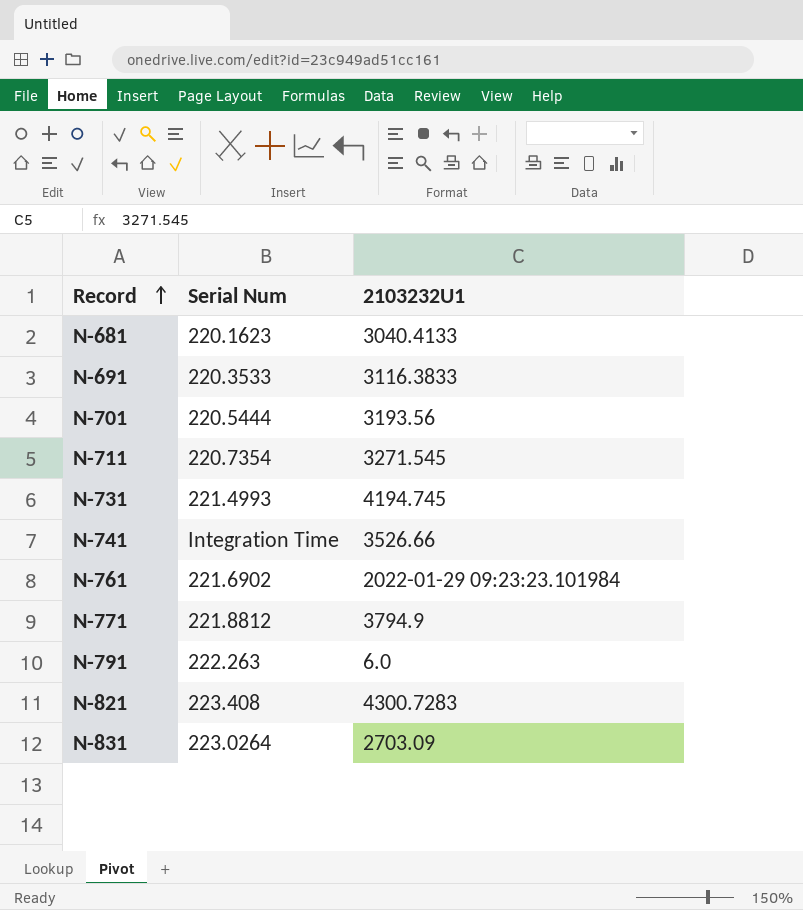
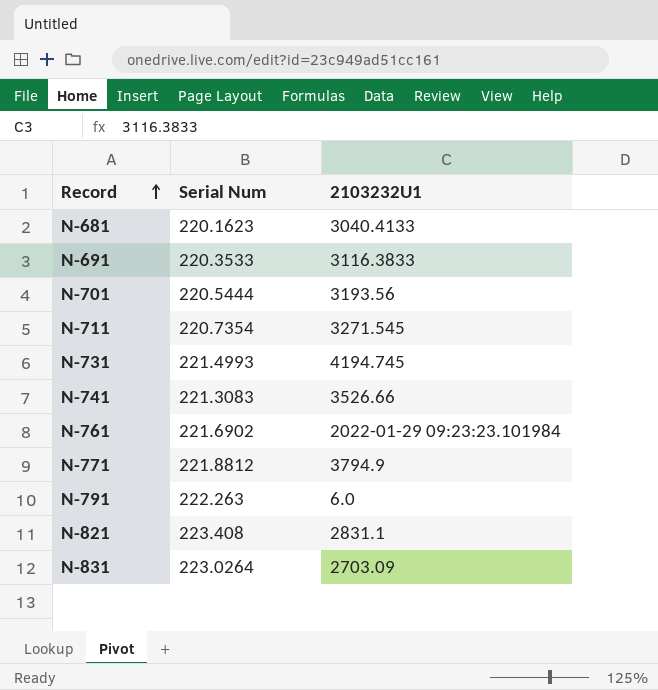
N-741 | Serial Num: Integration Time -> 221.3083
N-821 | 2103232U1: 4300.7283 -> 2831.1

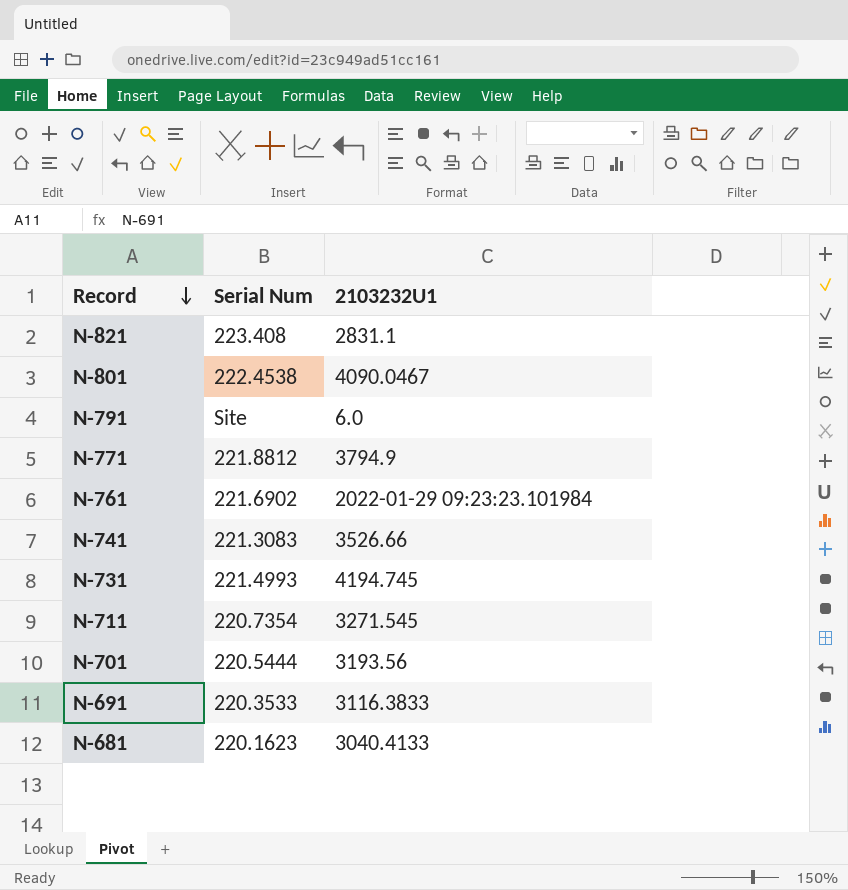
row order: Record ascending -> Record descending
row N-831: 223.0264 | 2703.09 -> none
row N-801: none -> 222.4538 | 4090.0467
N-791 | Serial Num: 222.263 -> Site

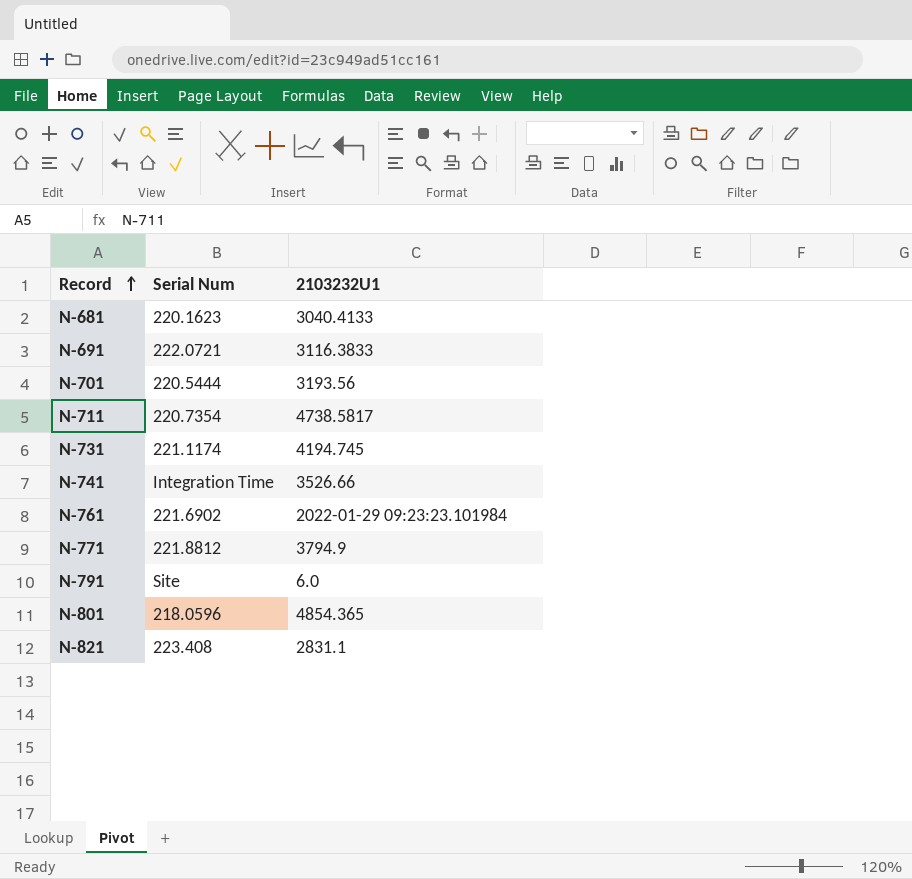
row order: Record descending -> Record ascending
N-691 | Serial Num: 220.3533 -> 222.0721
N-711 | 2103232U1: 3271.545 -> 4738.5817
N-731 | Serial Num: 221.4993 -> 221.1174
N-741 | Serial Num: 221.3083 -> Integration Time
N-801 | Serial Num: 222.4538 -> 218.0596
N-801 | 2103232U1: 4090.0467 -> 4854.365

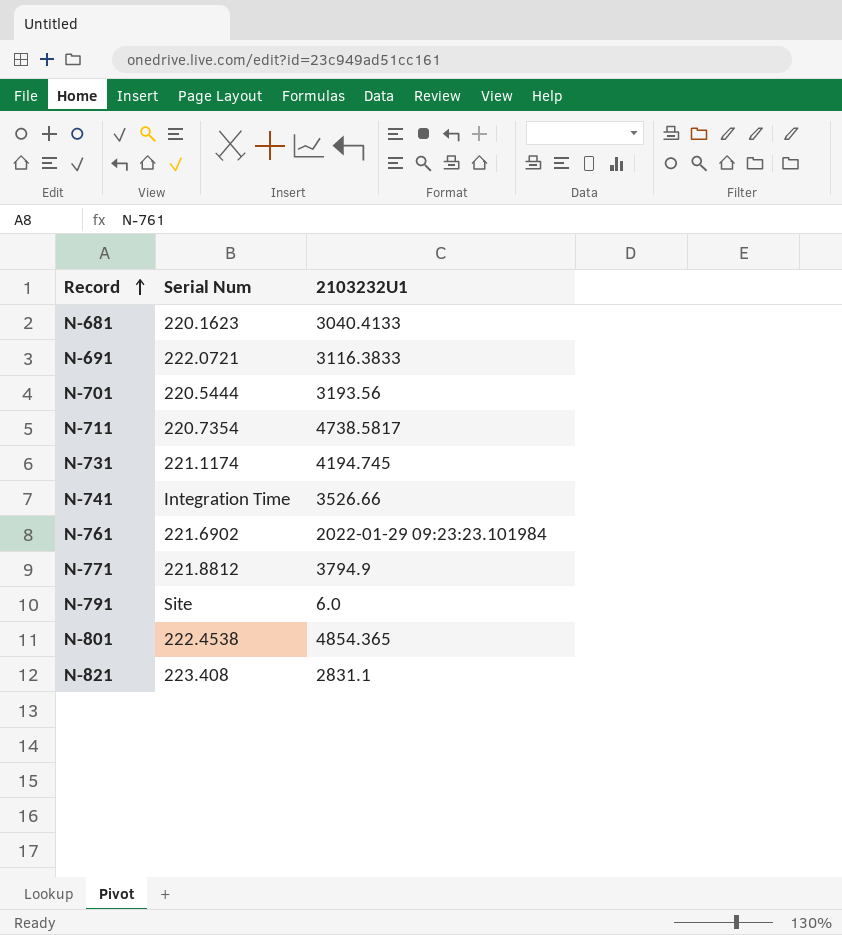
N-801 | Serial Num: 218.0596 -> 222.4538

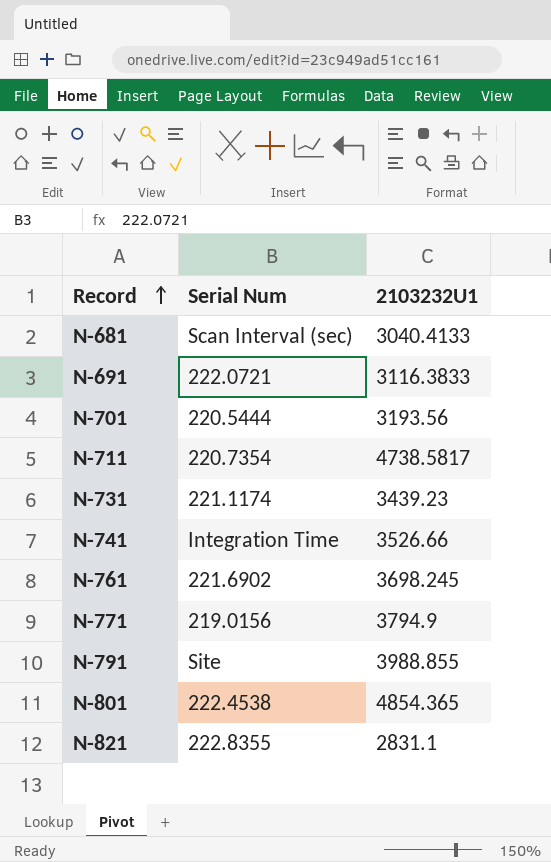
N-681 | Serial Num: 220.1623 -> Scan Interval (sec)
N-731 | 2103232U1: 4194.745 -> 3439.23
N-761 | 2103232U1: 2022-01-29 09:23:23.101984 -> 3698.245
N-771 | Serial Num: 221.8812 -> 219.0156
N-791 | 2103232U1: 6.0 -> 3988.855
N-821 | Serial Num: 223.408 -> 222.8355

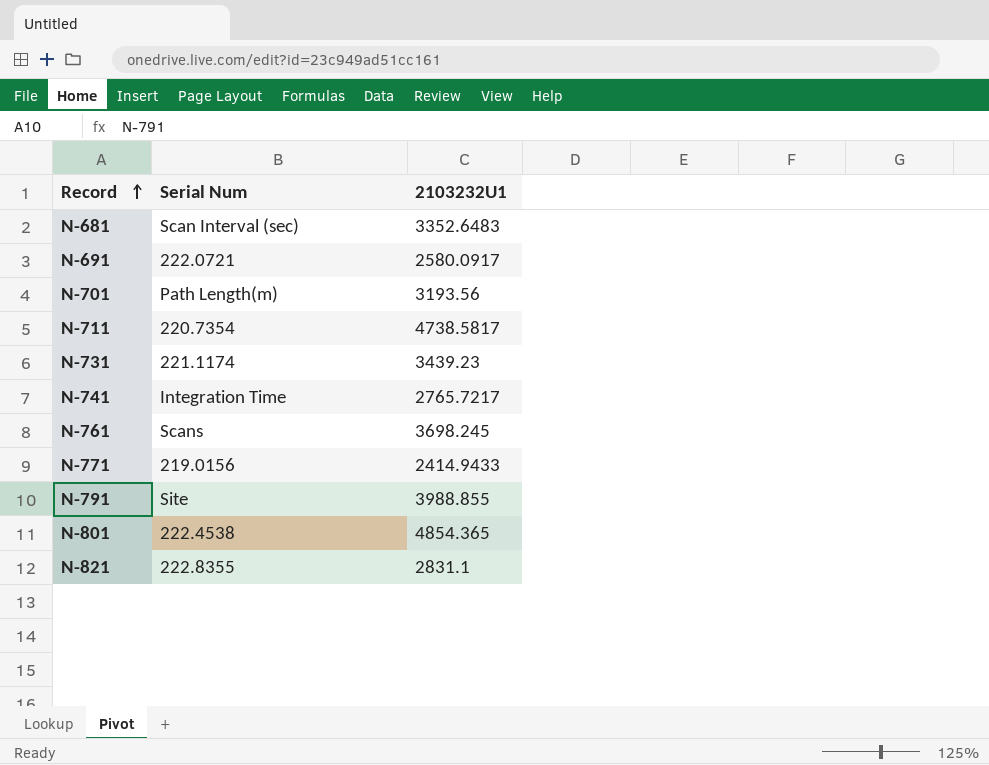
N-681 | 2103232U1: 3040.4133 -> 3352.6483
N-691 | 2103232U1: 3116.3833 -> 2580.0917
N-701 | Serial Num: 220.5444 -> Path Length(m)
N-741 | 2103232U1: 3526.66 -> 2765.7217
N-761 | Serial Num: 221.6902 -> Scans
N-771 | 2103232U1: 3794.9 -> 2414.9433

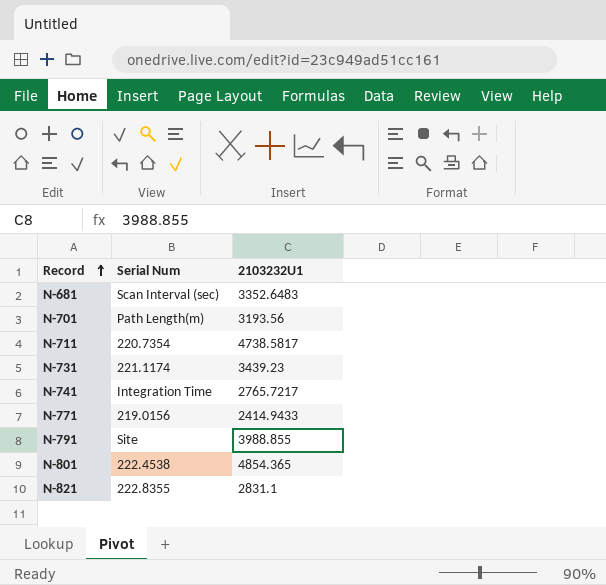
row N-691: 222.0721 | 2580.0917 -> none
row N-761: Scans | 3698.245 -> none

